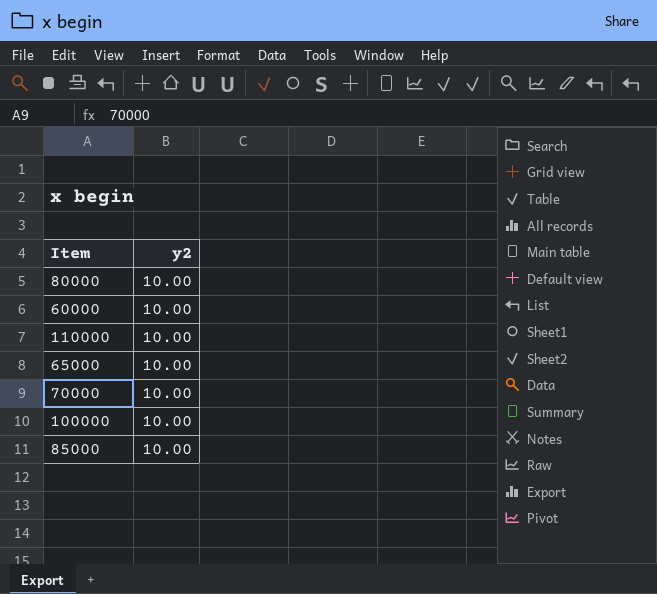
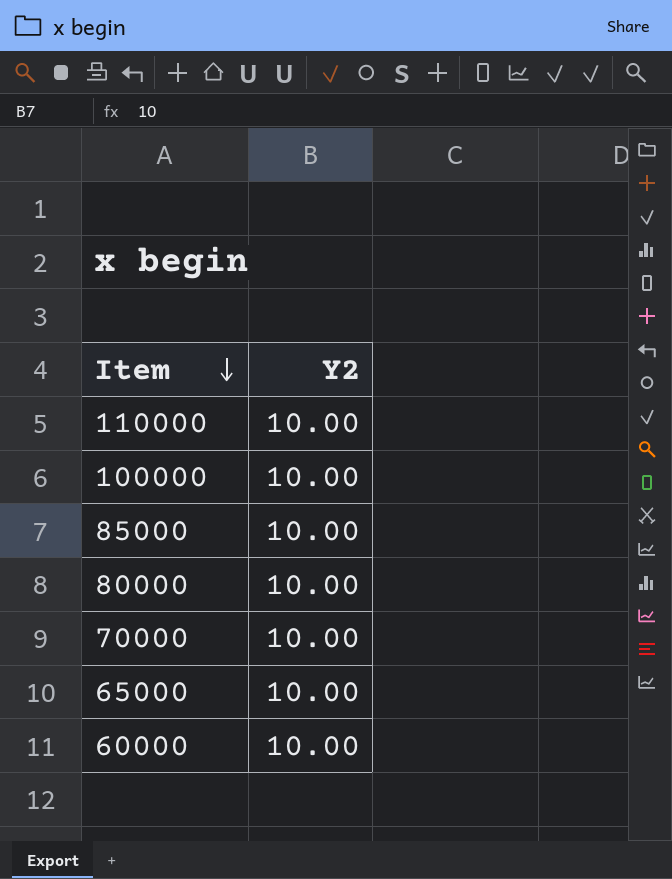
row order: none -> Item descending
column name: y2 -> Y2

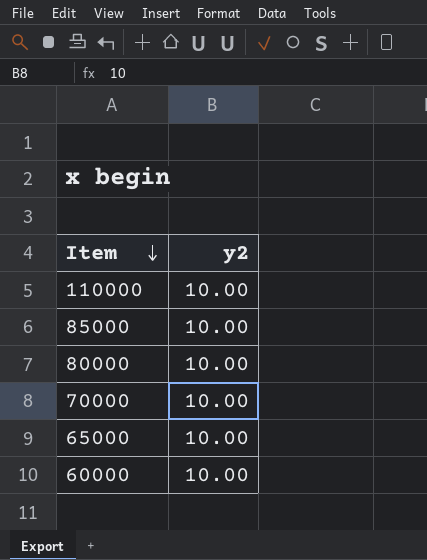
column name: Y2 -> y2
row 100000: 10.00 -> none

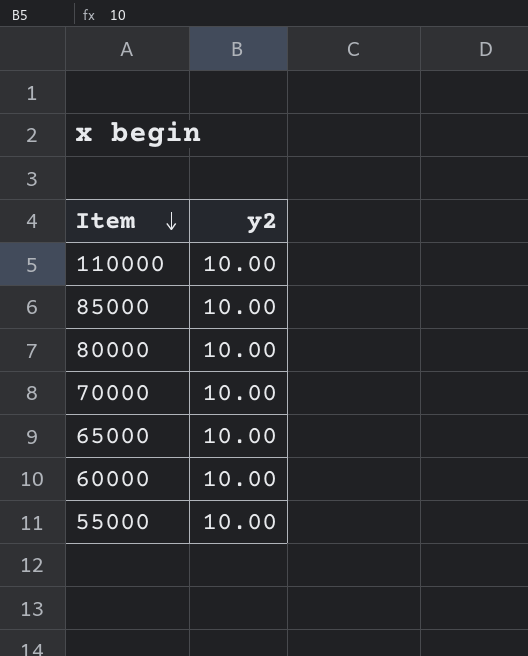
row 55000: none -> 10.00

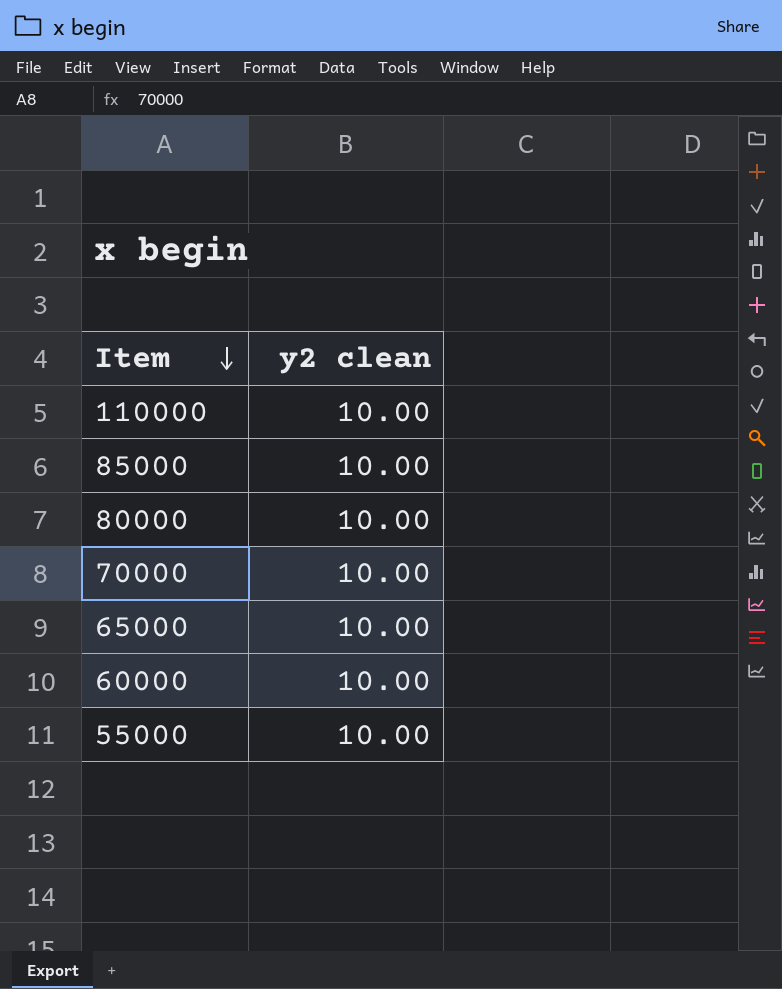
column name: y2 -> y2 clean

